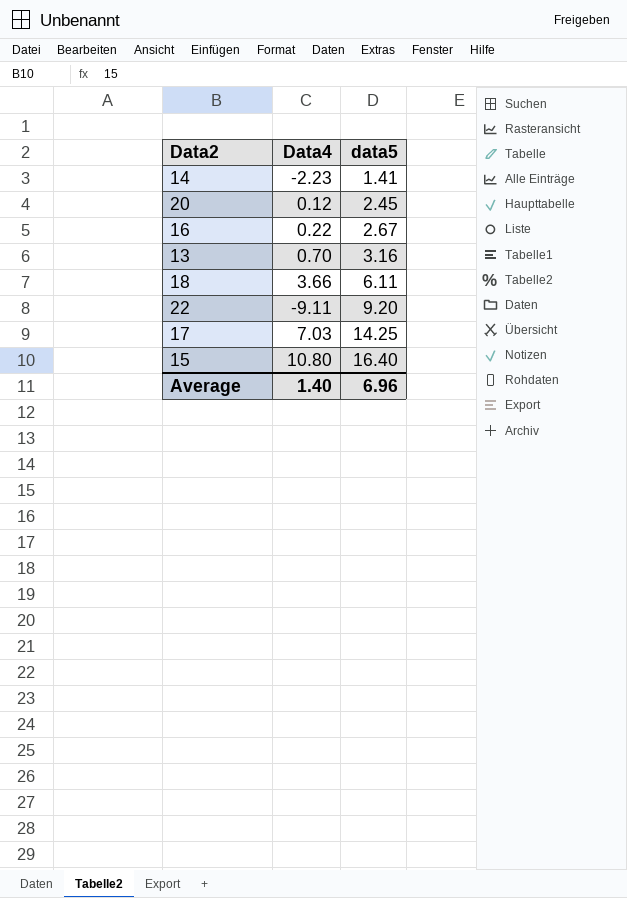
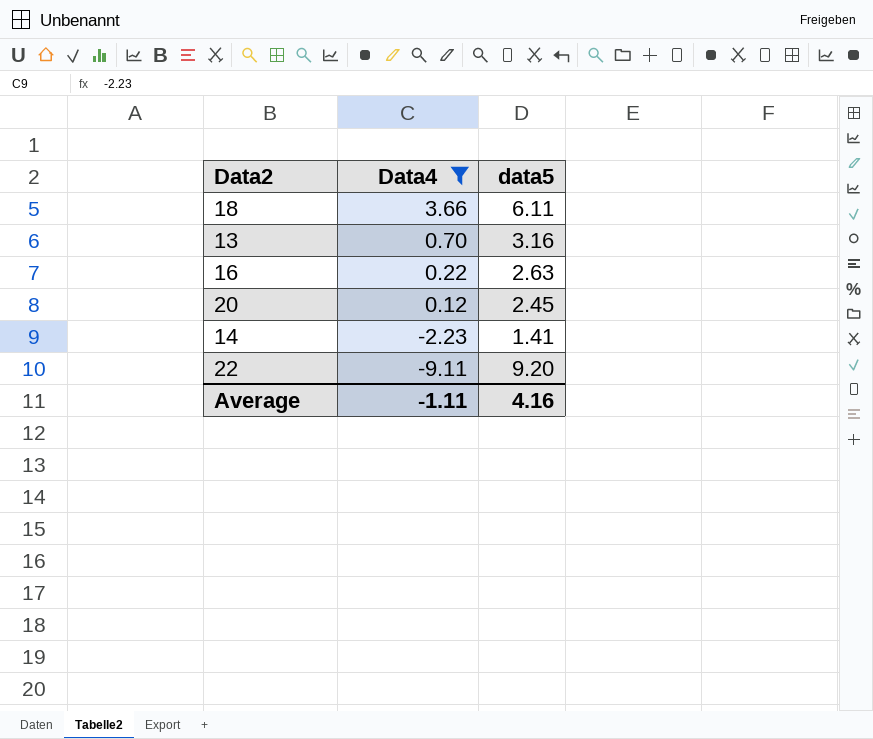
filter: none -> Data4 <= 3.66
row order: data5 ascending -> Data4 descending
16 | data5: 2.67 -> 2.63
Average | Data4: 1.40 -> -1.11
Average | data5: 6.96 -> 4.16

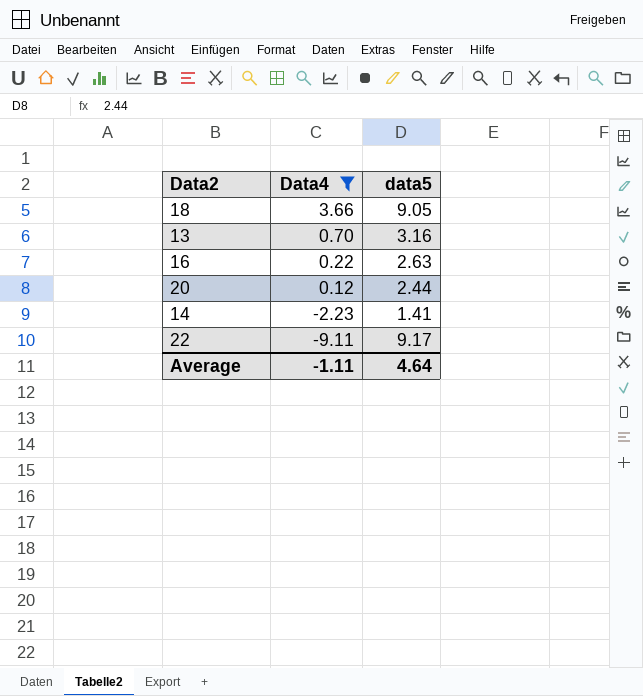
18 | data5: 6.11 -> 9.05
20 | data5: 2.45 -> 2.44
22 | data5: 9.20 -> 9.17
Average | data5: 4.16 -> 4.64

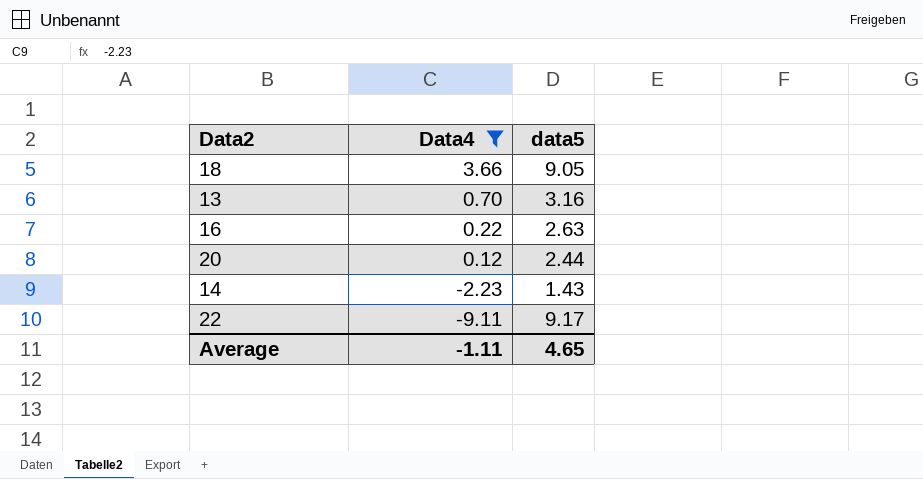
14 | data5: 1.41 -> 1.43
Average | data5: 4.64 -> 4.65

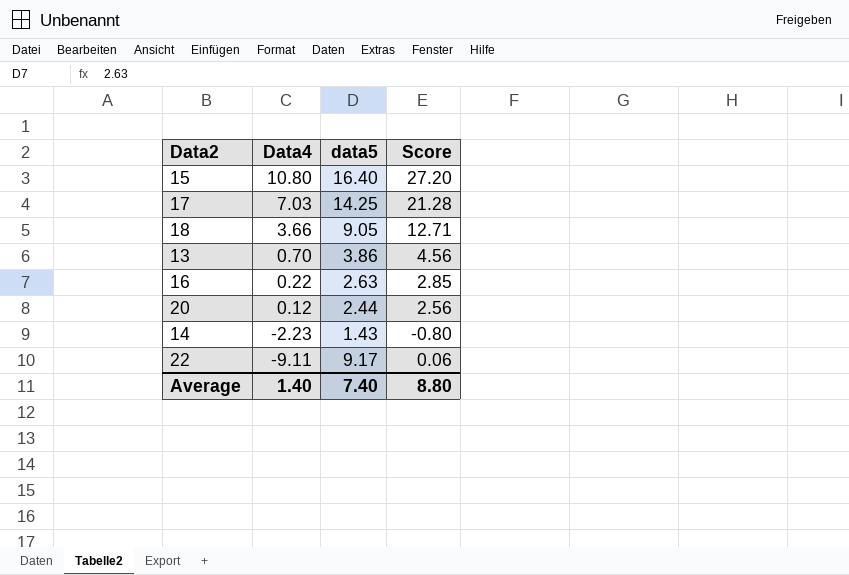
filter: Data4 <= 3.66 -> none
column Score | formula: none -> [Data4] + [data5]
13 | data5: 3.16 -> 3.86
Average | Data4: -1.11 -> 1.40
Average | data5: 4.65 -> 7.40

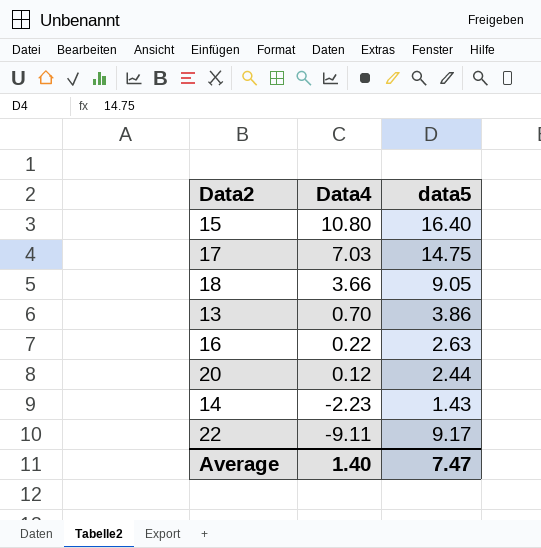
column Score | formula: [Data4] + [data5] -> none
17 | data5: 14.25 -> 14.75
Average | data5: 7.40 -> 7.47

